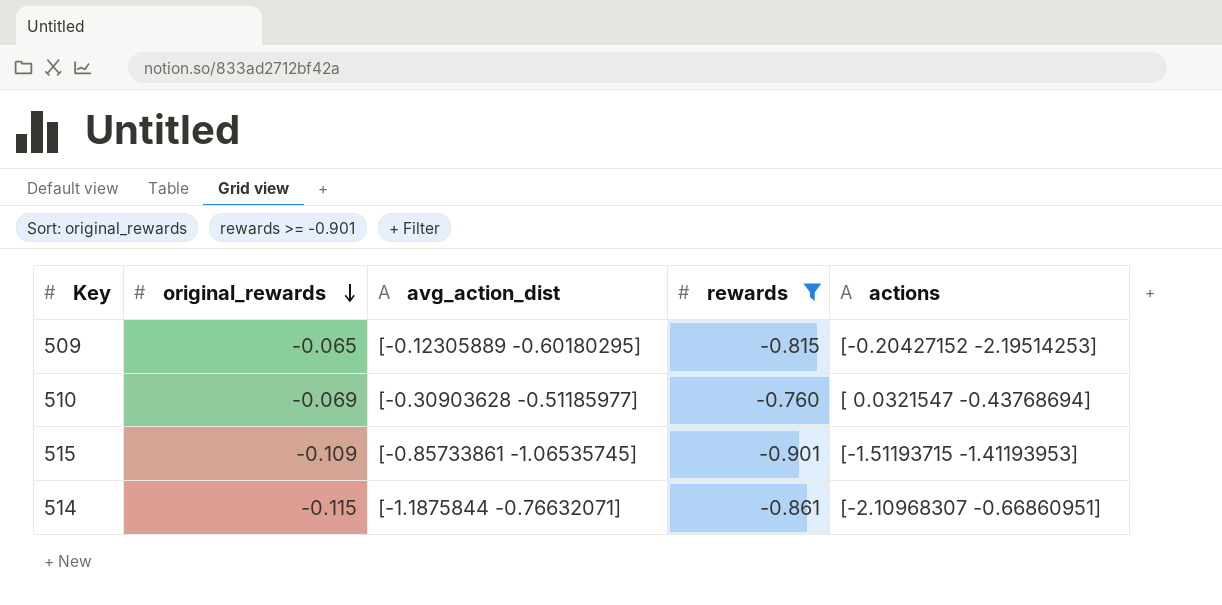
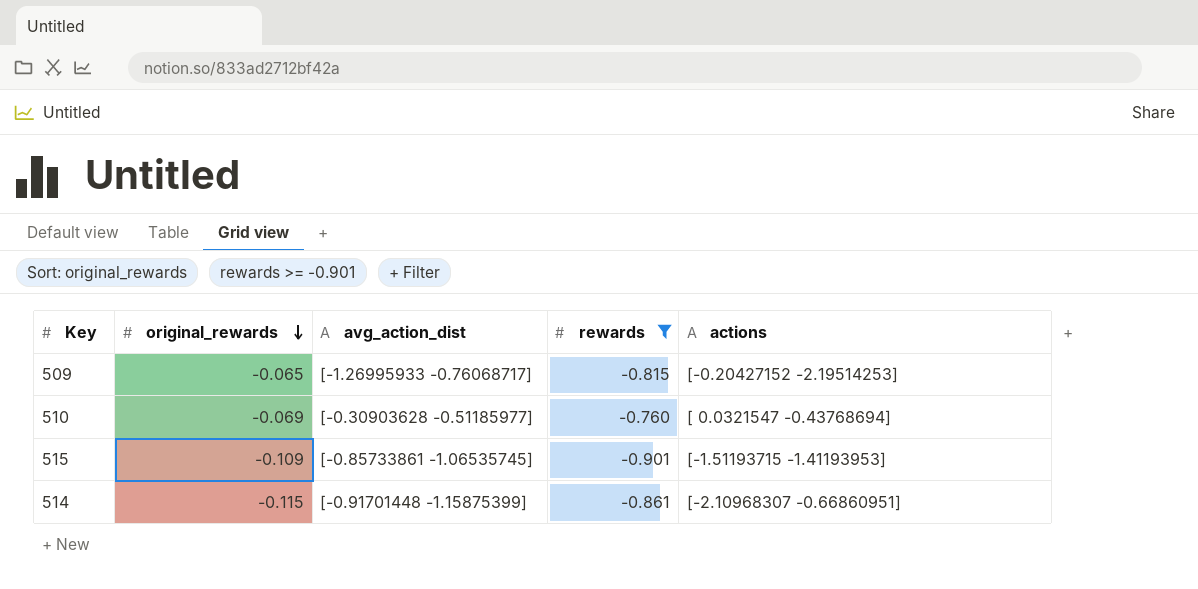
509 | avg_action_dist: [-0.12305889 -0.60180295] -> [-1.26995933 -0.76068717]
514 | avg_action_dist: [-1.1875844 -0.76632071] -> [-0.91701448 -1.15875399]

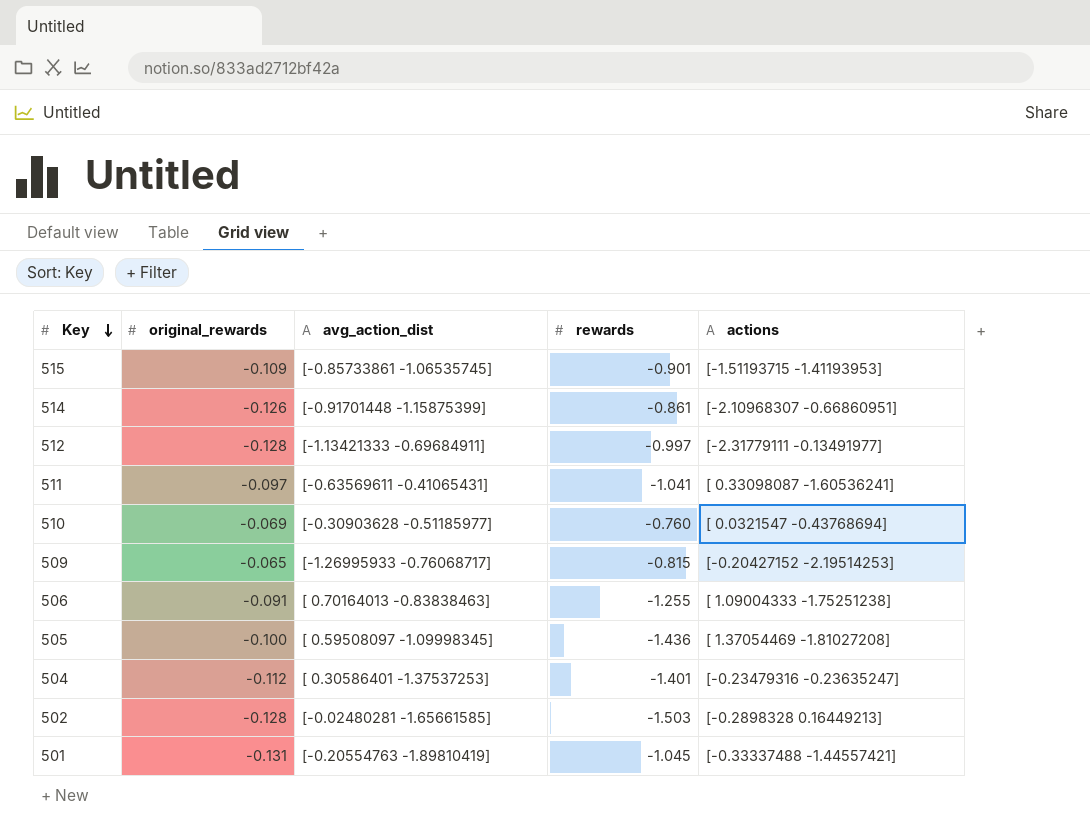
filter: rewards >= -0.901 -> none
row order: original_rewards descending -> Key descending
514 | original_rewards: -0.115 -> -0.126

